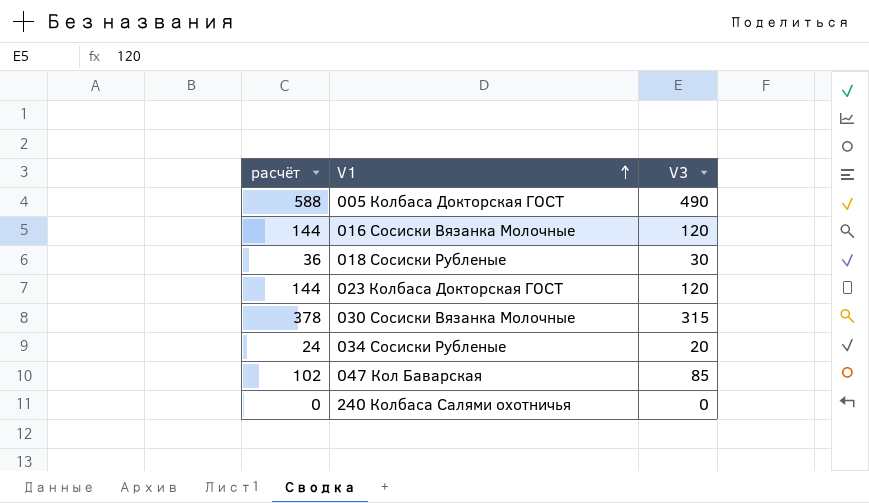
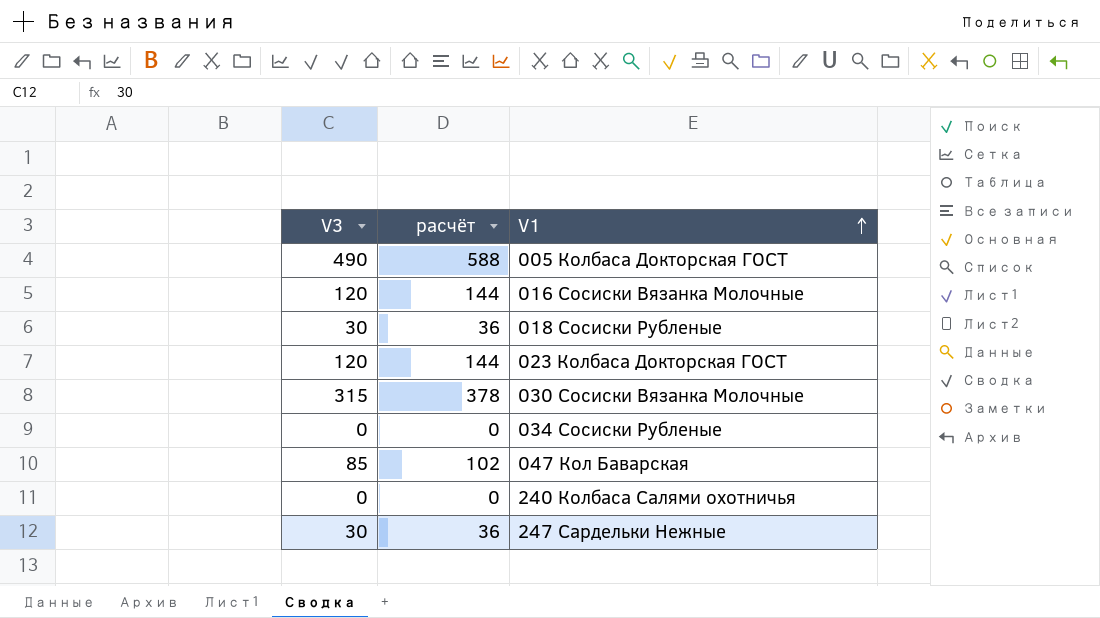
column V3 | position: 3 -> 1
034 Сосиски Рубленые | V3: 20 -> 0
034 Сосиски Рубленые | расчёт: 24 -> 0
row 247 Сардельки Нежные: none -> 30 | 36

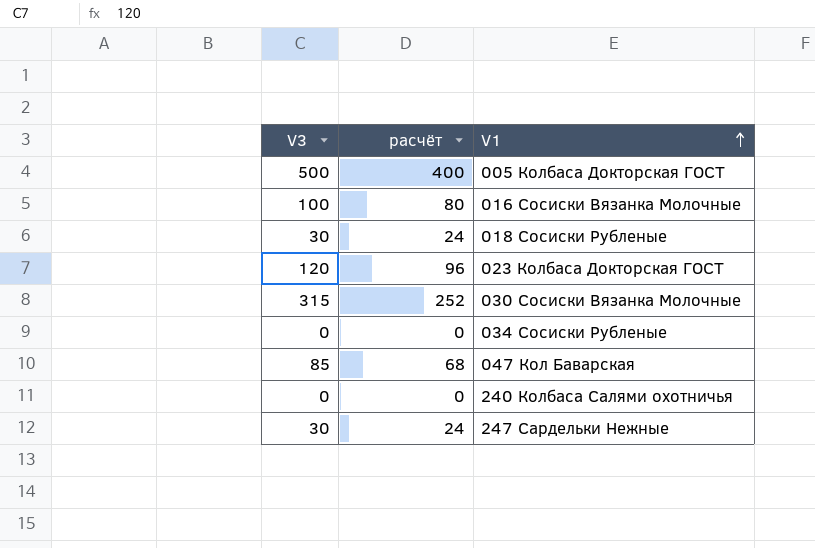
column расчёт | formula: [V3] * 1,2 -> [V3] * 0,8
005 Колбаса Докторская ГОСТ | V3: 490 -> 500
016 Сосиски Вязанка Молочные | V3: 120 -> 100

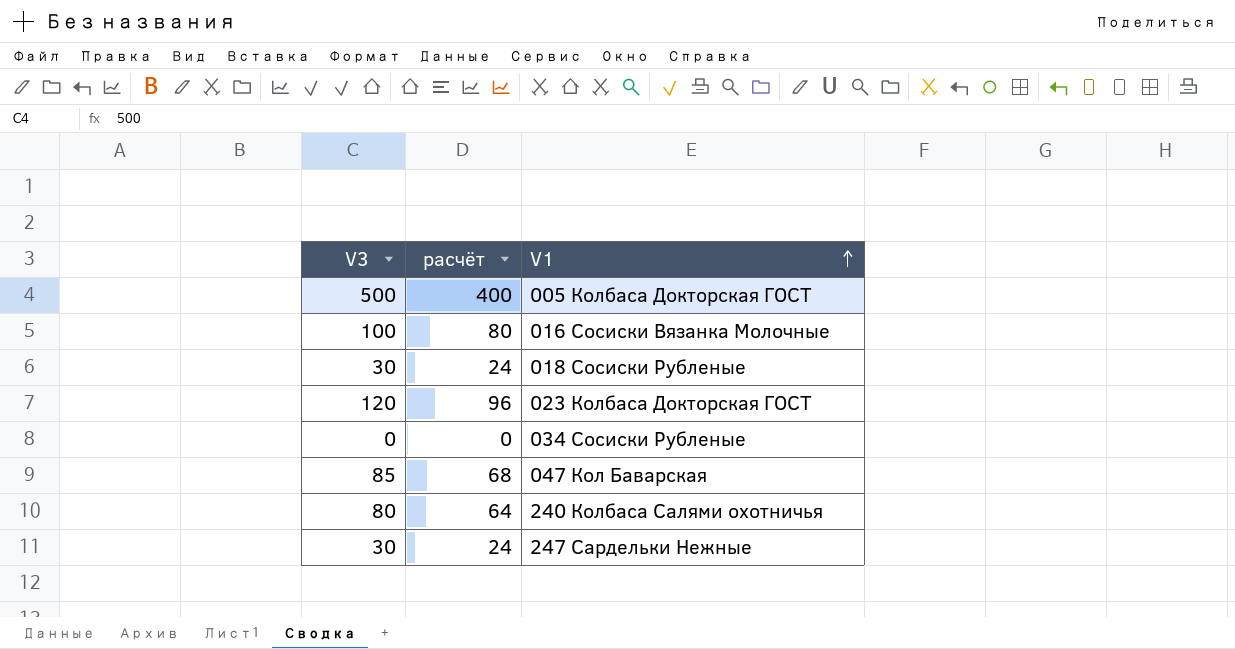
row 030 Сосиски Вязанка Молочные: 315 | 252 -> none
240 Колбаса Салями охотничья | V3: 0 -> 80
240 Колбаса Салями охотничья | расчёт: 0 -> 64

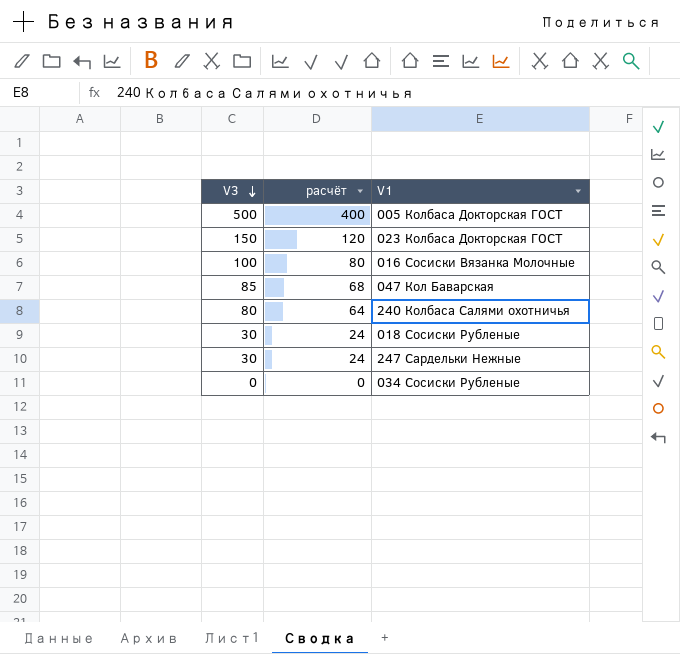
row order: V1 ascending -> V3 descending
023 Колбаса Докторская ГОСТ | V3: 120 -> 150
023 Колбаса Докторская ГОСТ | расчёт: 96 -> 120

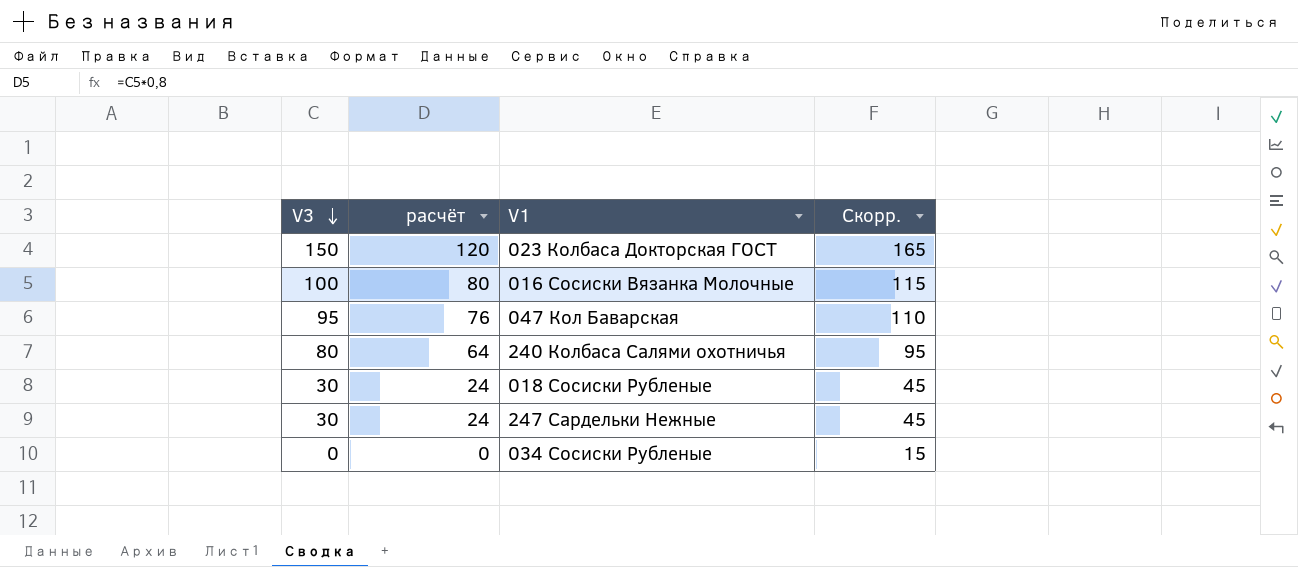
column Скорр. | formula: none -> [V3] + 15
row 005 Колбаса Докторская ГОСТ: 500 | 400 -> none
047 Кол Баварская | V3: 85 -> 95
047 Кол Баварская | расчёт: 68 -> 76

